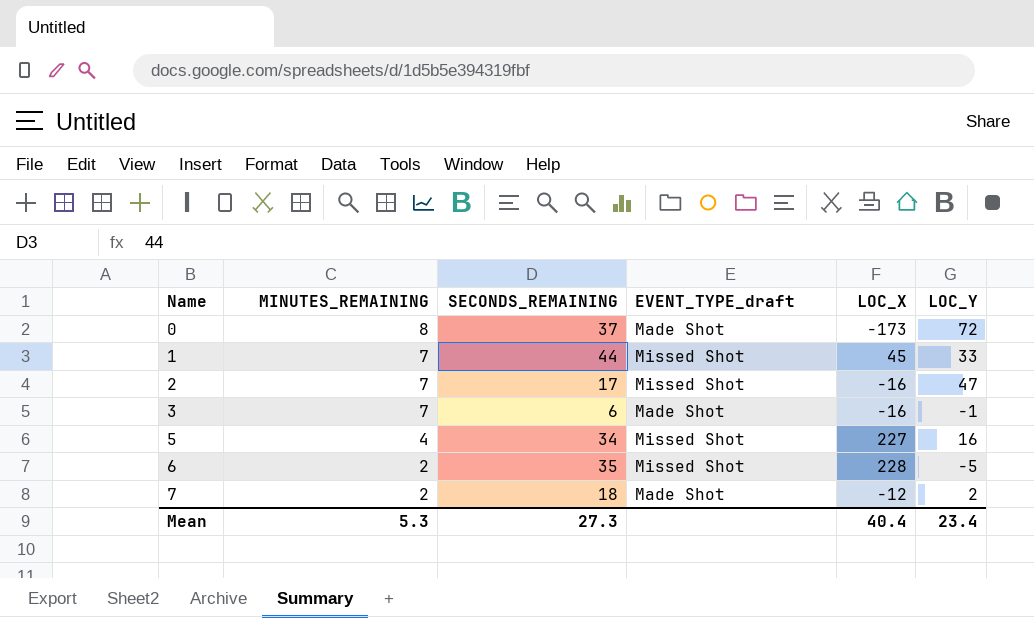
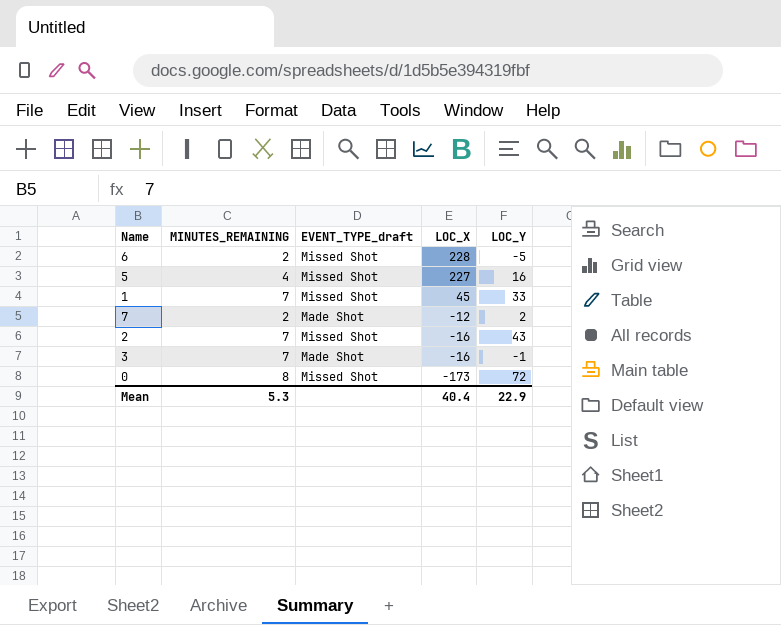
row order: Name ascending -> LOC_X descending
column SECONDS_REMAINING | position: 3 -> none
2 | LOC_Y: 47 -> 43
0 | EVENT_TYPE_draft: Made Shot -> Missed Shot
Mean | LOC_Y: 23.4 -> 22.9

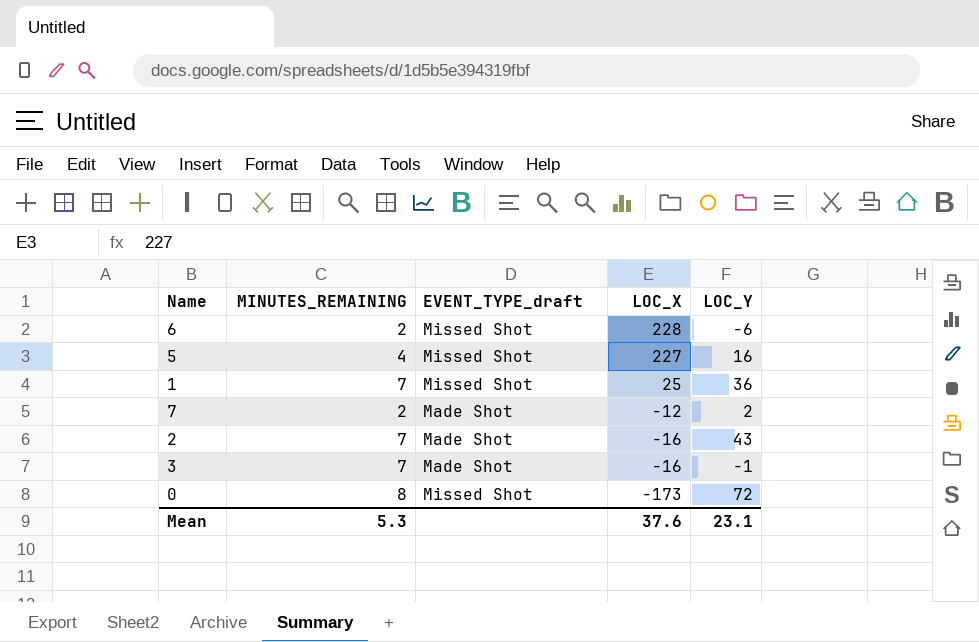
6 | LOC_Y: -5 -> -6
1 | LOC_X: 45 -> 25
1 | LOC_Y: 33 -> 36
2 | EVENT_TYPE_draft: Missed Shot -> Made Shot
Mean | LOC_X: 40.4 -> 37.6
Mean | LOC_Y: 22.9 -> 23.1

